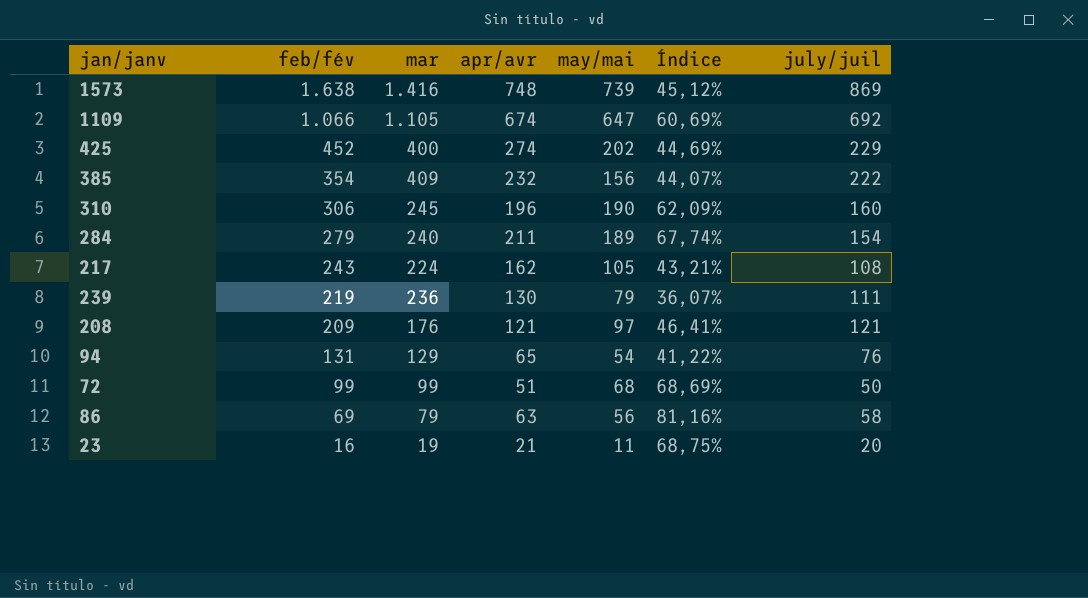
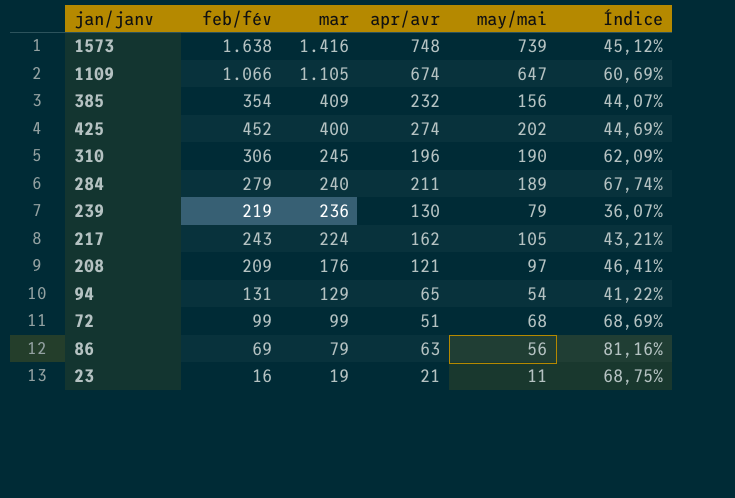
row order: feb/fév descending -> mar descending
column july/juil | position: 7 -> none

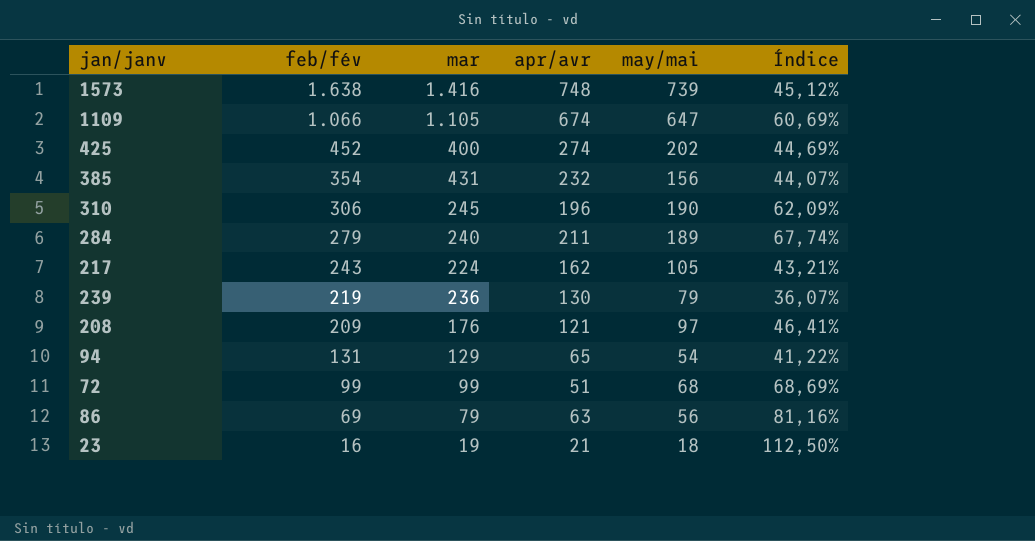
row order: mar descending -> feb/fév descending
385 | mar: 409 -> 431
23 | may/mai: 11 -> 18
23 | Índice: 68,75% -> 112,50%

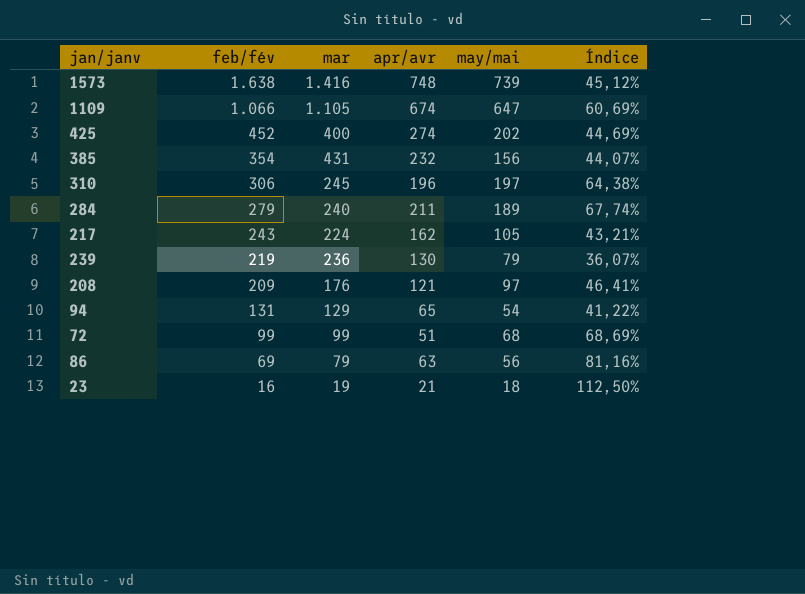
310 | may/mai: 190 -> 197
310 | Índice: 62,09% -> 64,38%

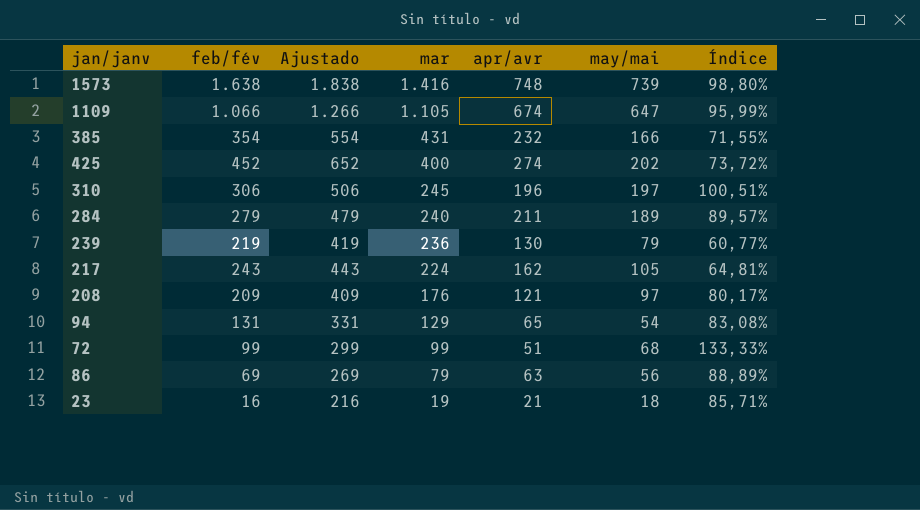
row order: feb/fév descending -> mar descending
column Ajustado | formula: none -> [feb/fév] + 200
column Índice | formula: [may/mai] / [feb/fév] -> [may/mai] / [apr/avr]
385 | may/mai: 156 -> 166

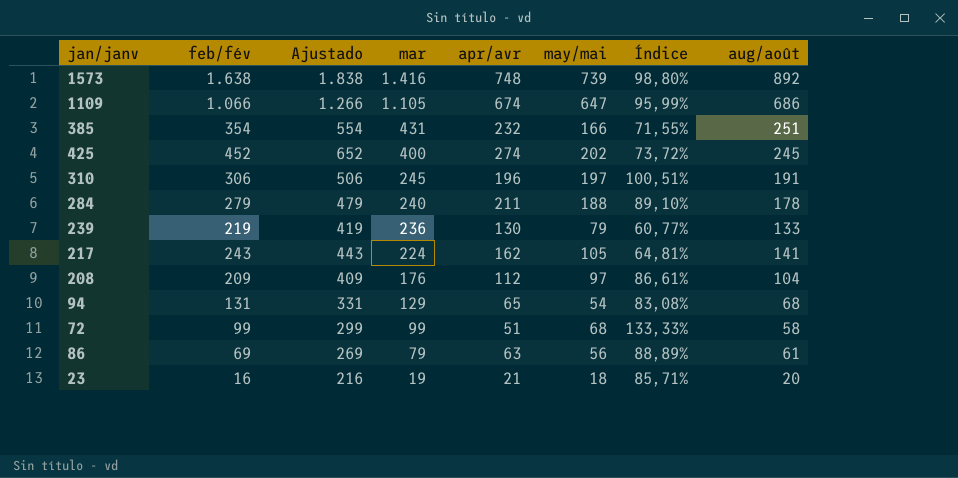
column aug/août | position: none -> 8
284 | may/mai: 189 -> 188
284 | Índice: 89,57% -> 89,10%
208 | apr/avr: 121 -> 112
208 | Índice: 80,17% -> 86,61%

